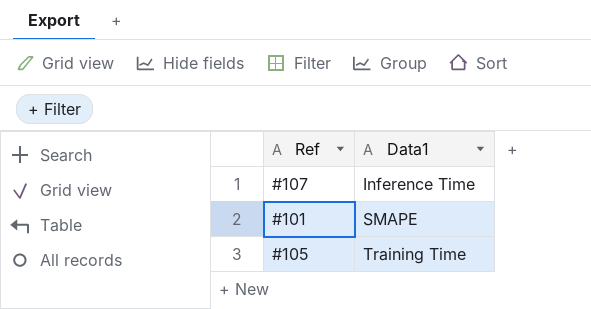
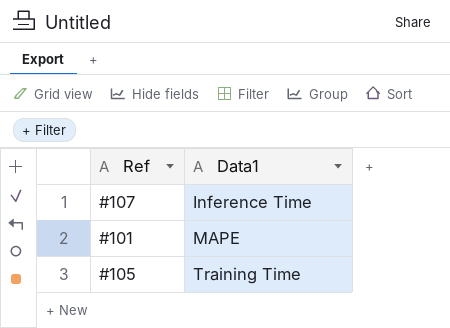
#101 | Data1: SMAPE -> MAPE

